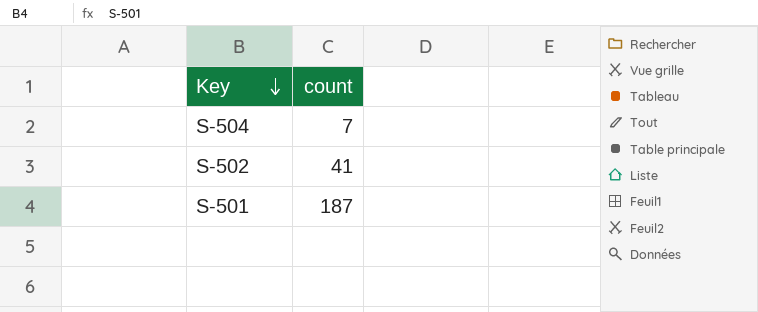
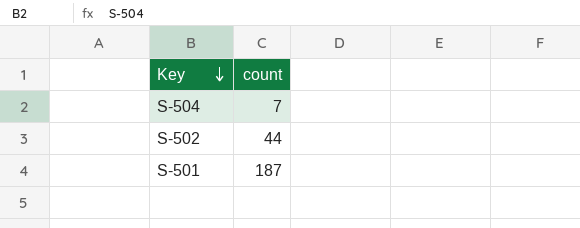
S-502 | count: 41 -> 44

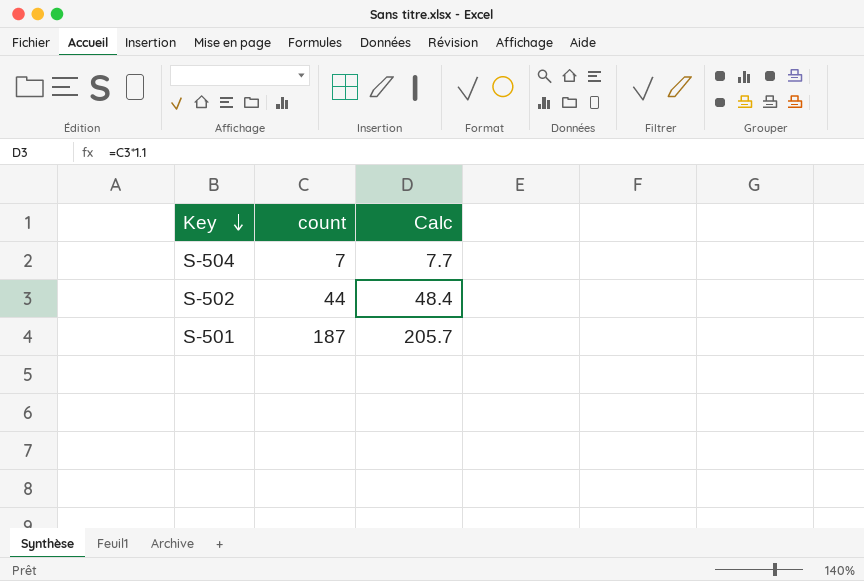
column Calc | formula: none -> [count] * 1.1

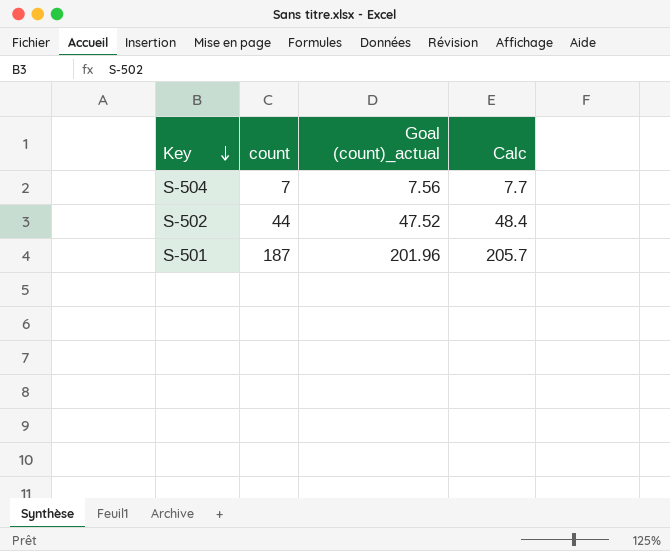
column Goal (count)_actual | formula: none -> [count] * 1.08

